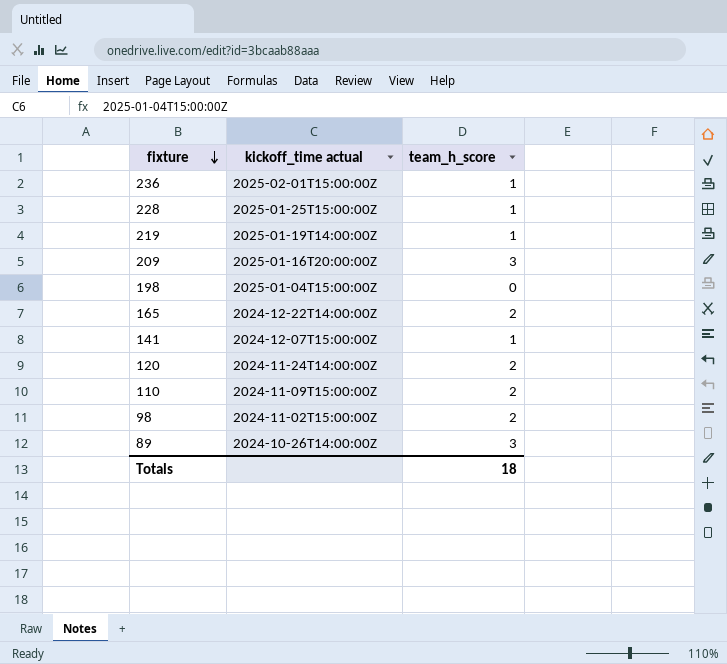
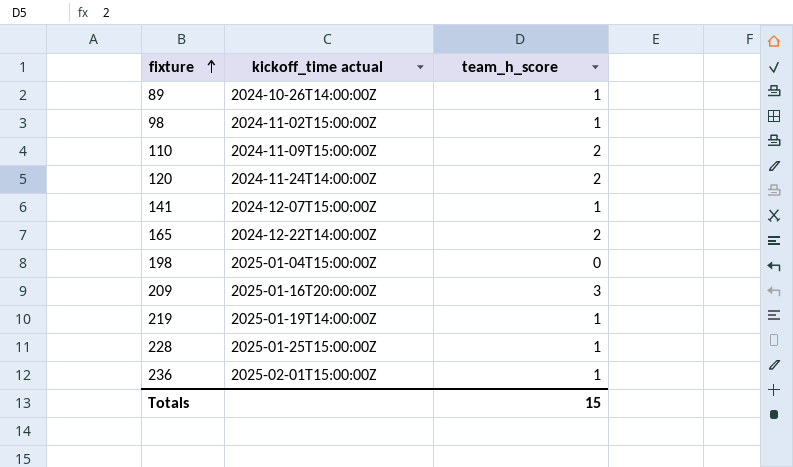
row order: fixture descending -> fixture ascending
89 | team_h_score: 3 -> 1
98 | team_h_score: 2 -> 1
Totals | team_h_score: 18 -> 15

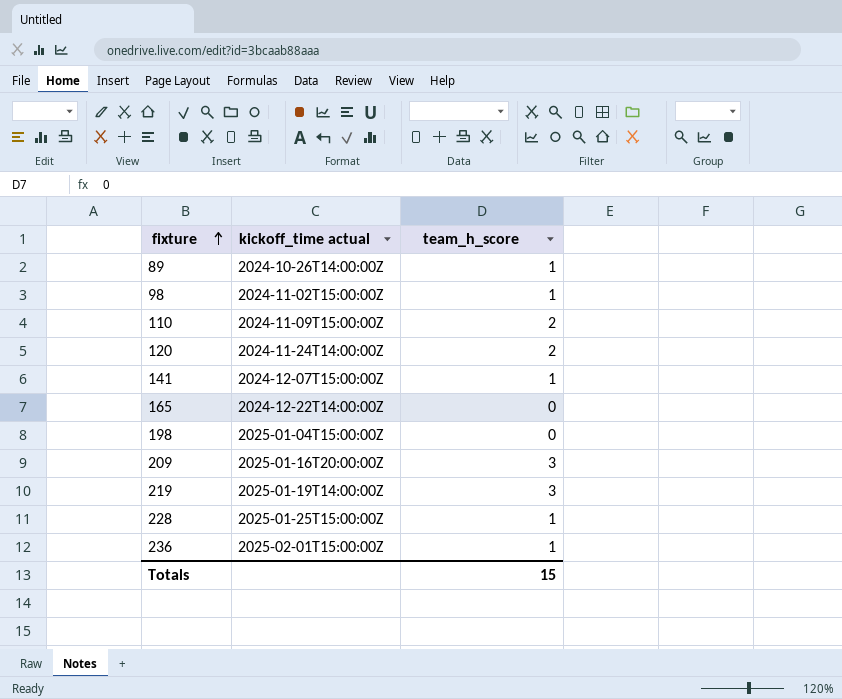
165 | team_h_score: 2 -> 0
219 | team_h_score: 1 -> 3

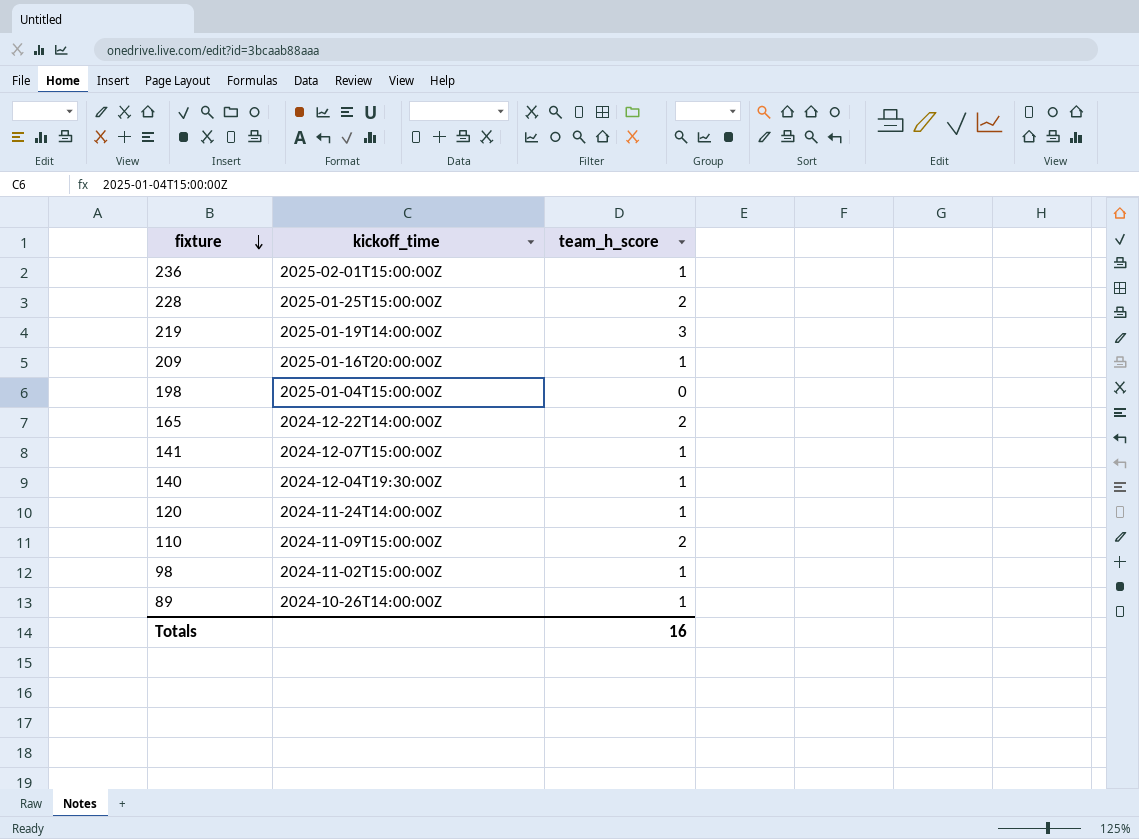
row order: fixture ascending -> fixture descending
column name: kickoff_time actual -> kickoff_time
228 | team_h_score: 1 -> 2
209 | team_h_score: 3 -> 1
165 | team_h_score: 0 -> 2
row 140: none -> 2024-12-04T19:30:00Z | 1
120 | team_h_score: 2 -> 1
Totals | team_h_score: 15 -> 16

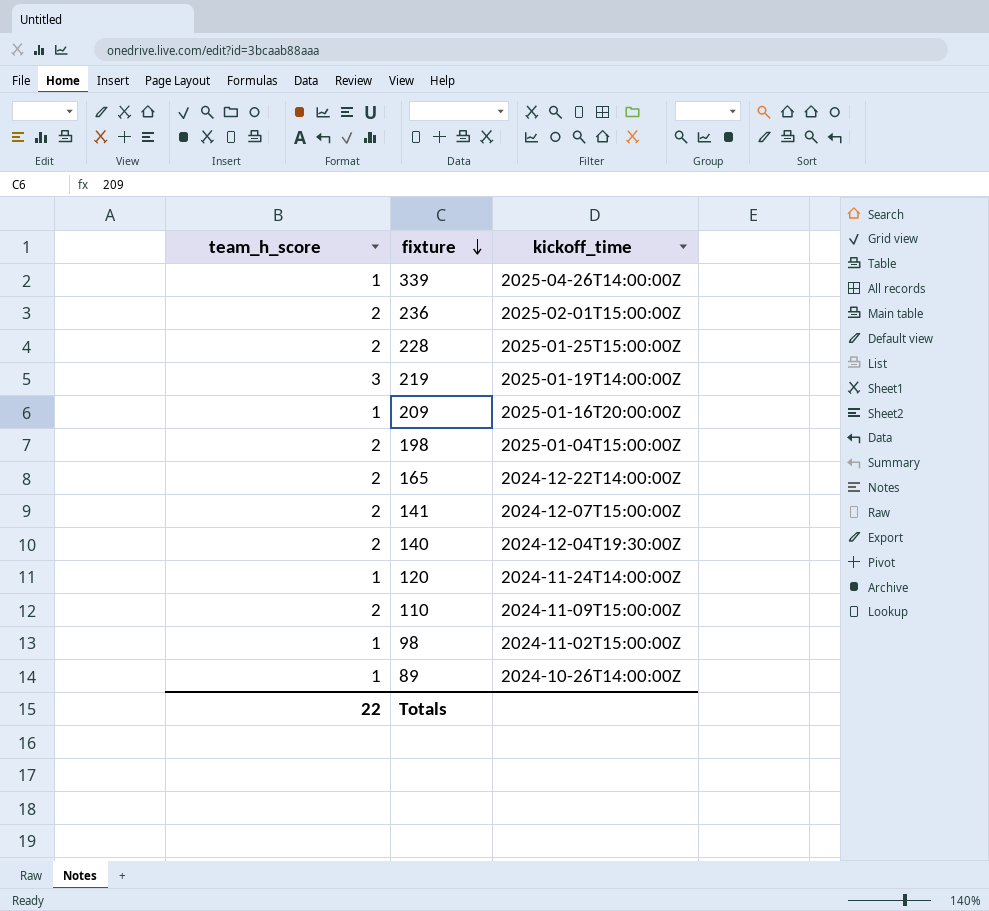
column team_h_score | position: 3 -> 1
row 339: none -> 1 | 2025-04-26T14:00:00Z
236 | team_h_score: 1 -> 2
198 | team_h_score: 0 -> 2
141 | team_h_score: 1 -> 2
140 | team_h_score: 1 -> 2
Totals | team_h_score: 16 -> 22

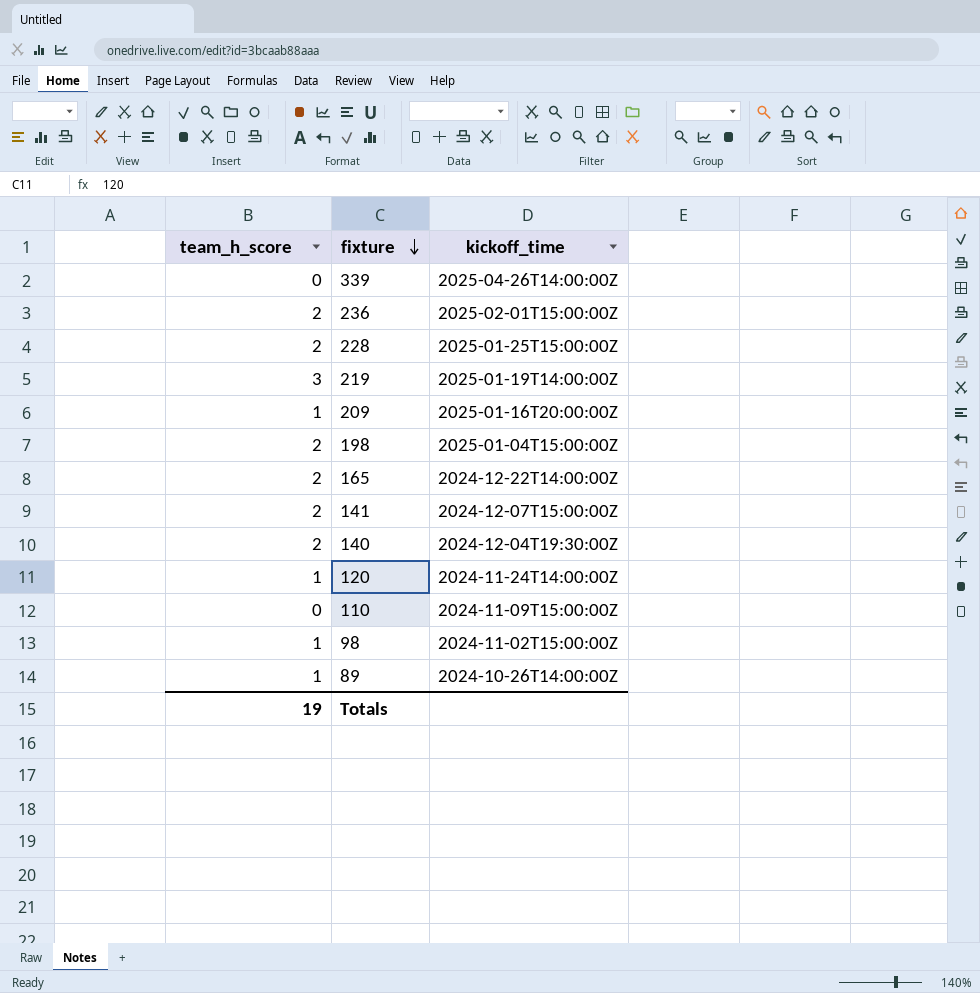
339 | team_h_score: 1 -> 0
110 | team_h_score: 2 -> 0
Totals | team_h_score: 22 -> 19

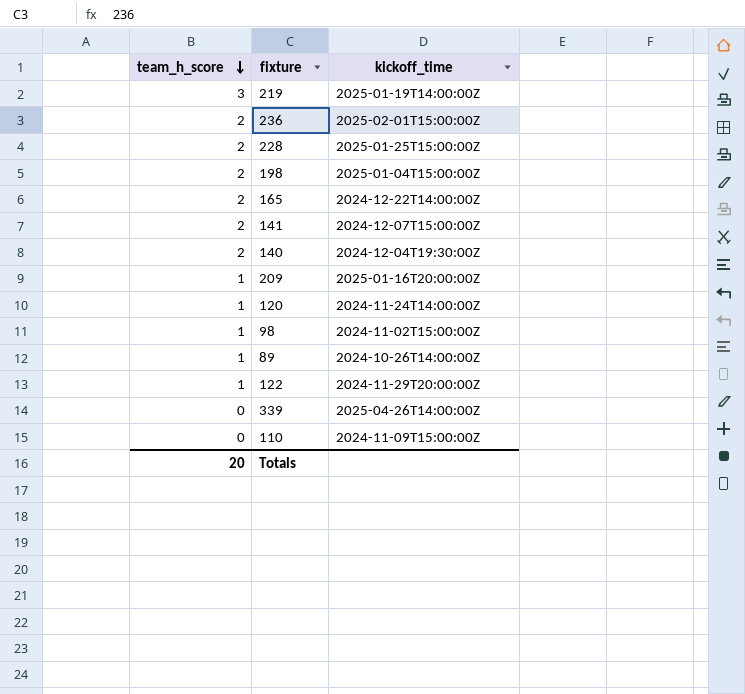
row order: fixture descending -> team_h_score descending
row 122: none -> 1 | 2024-11-29T20:00:00Z
Totals | team_h_score: 19 -> 20

